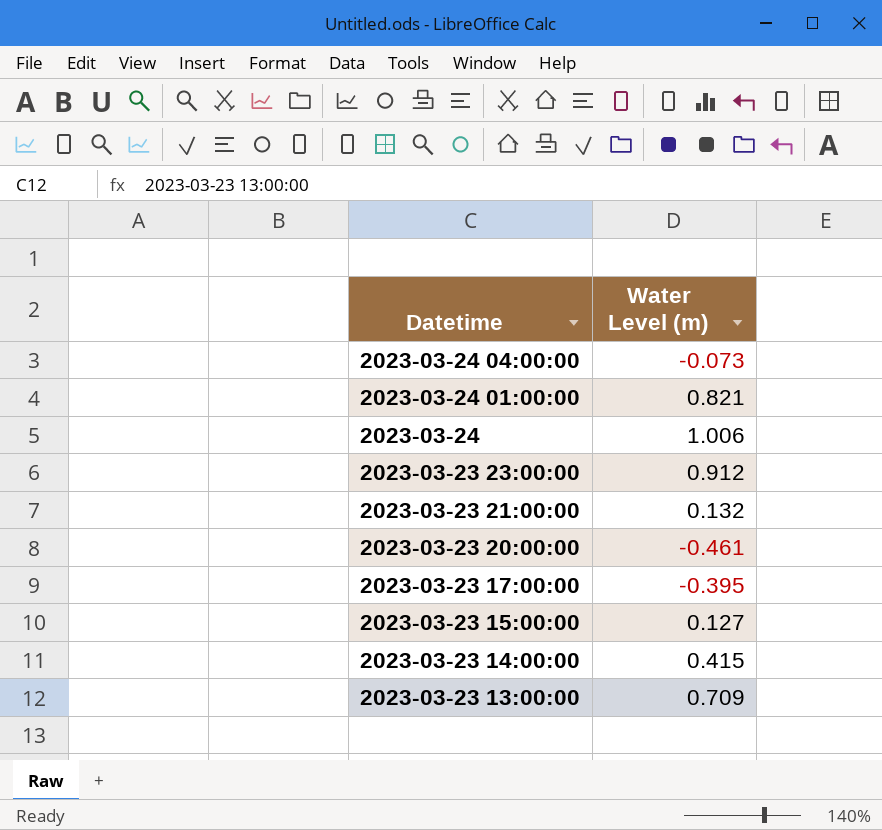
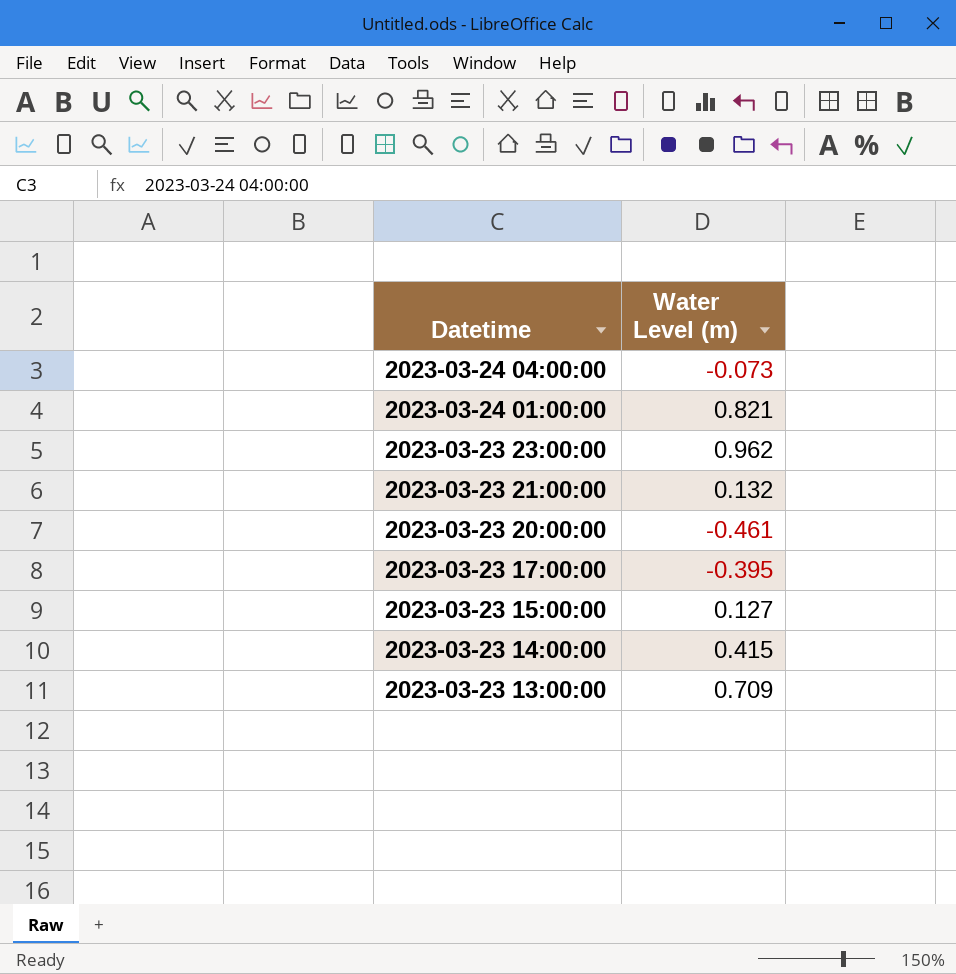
row 2023-03-24: 1.006 -> none
2023-03-23 23:00:00 | Water Level (m): 0.912 -> 0.962

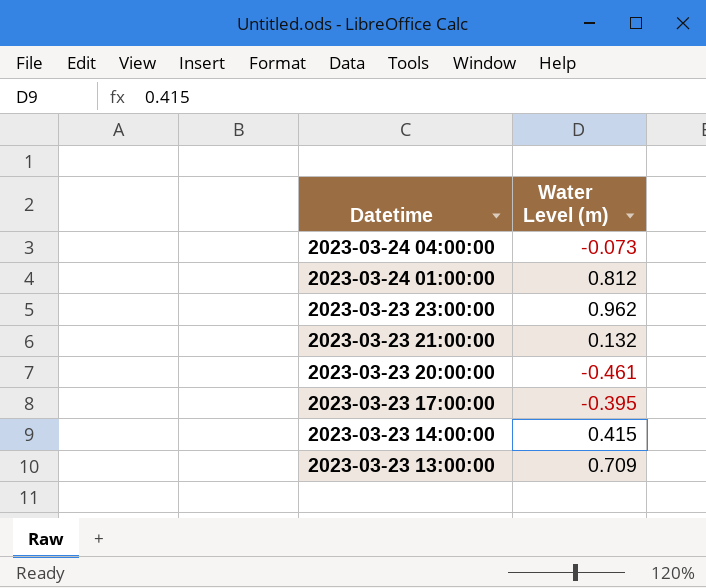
row 2023-03-23 15:00:00: 0.127 -> none
2023-03-24 01:00:00 | Water Level (m): 0.821 -> 0.812

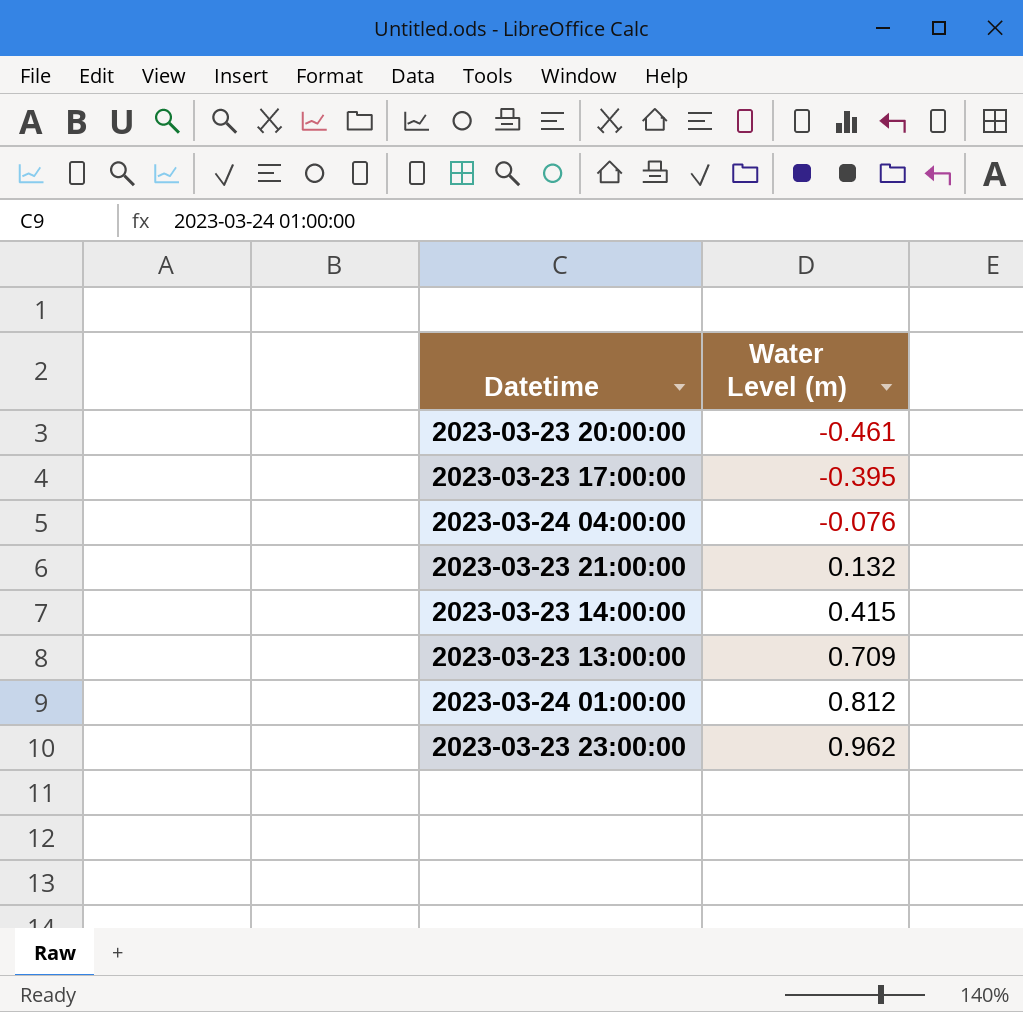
row order: Datetime descending -> Water Level (m) ascending
2023-03-24 04:00:00 | Water Level (m): -0.073 -> -0.076

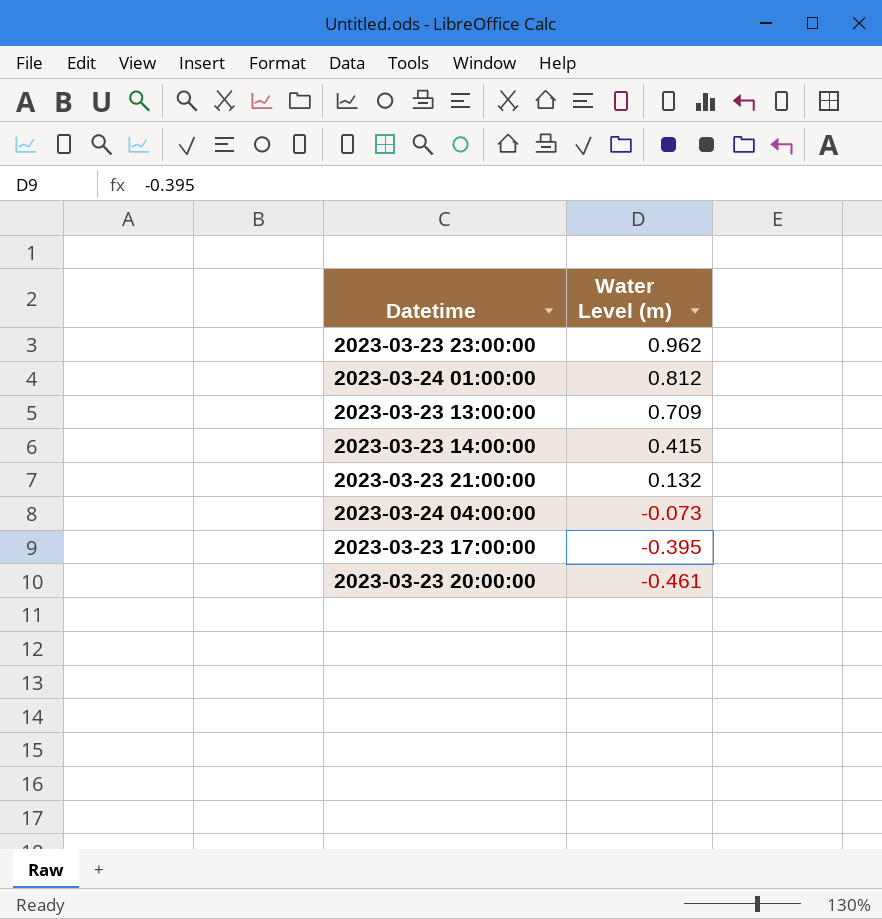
row order: Water Level (m) ascending -> Water Level (m) descending
2023-03-24 04:00:00 | Water Level (m): -0.076 -> -0.073

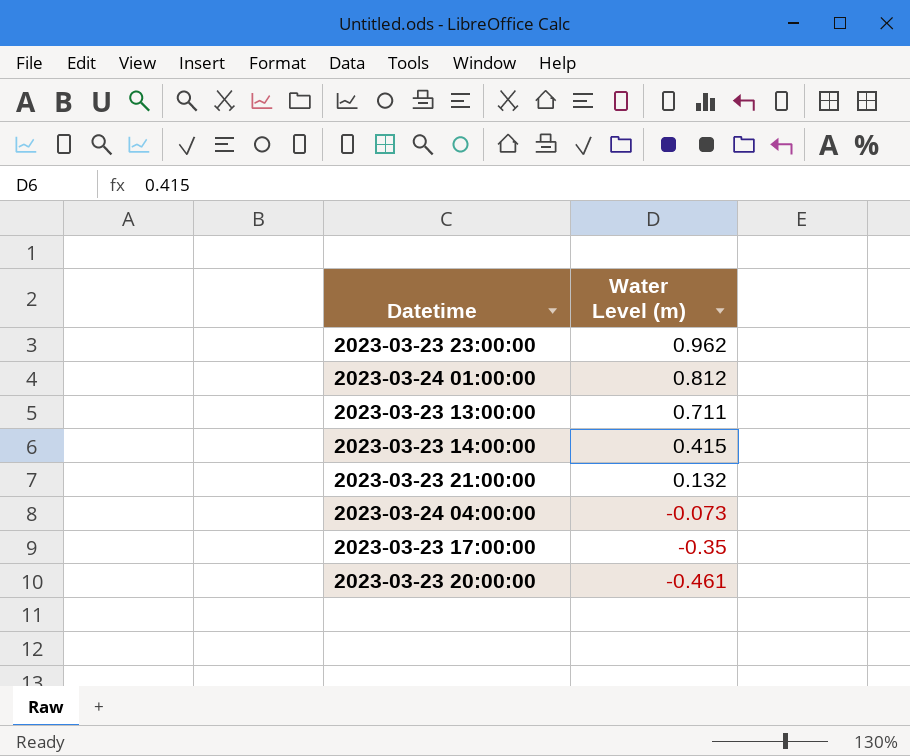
2023-03-23 13:00:00 | Water Level (m): 0.709 -> 0.711
2023-03-23 17:00:00 | Water Level (m): -0.395 -> -0.35

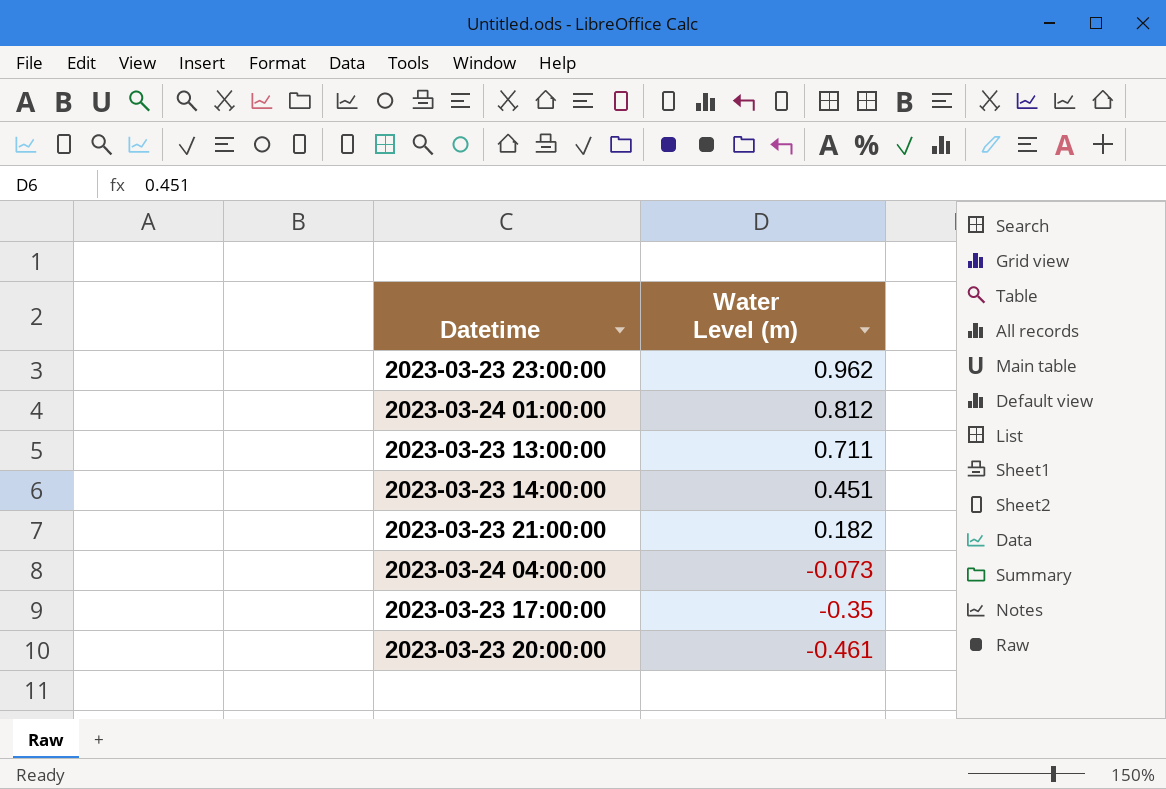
2023-03-23 14:00:00 | Water Level (m): 0.415 -> 0.451
2023-03-23 21:00:00 | Water Level (m): 0.132 -> 0.182

